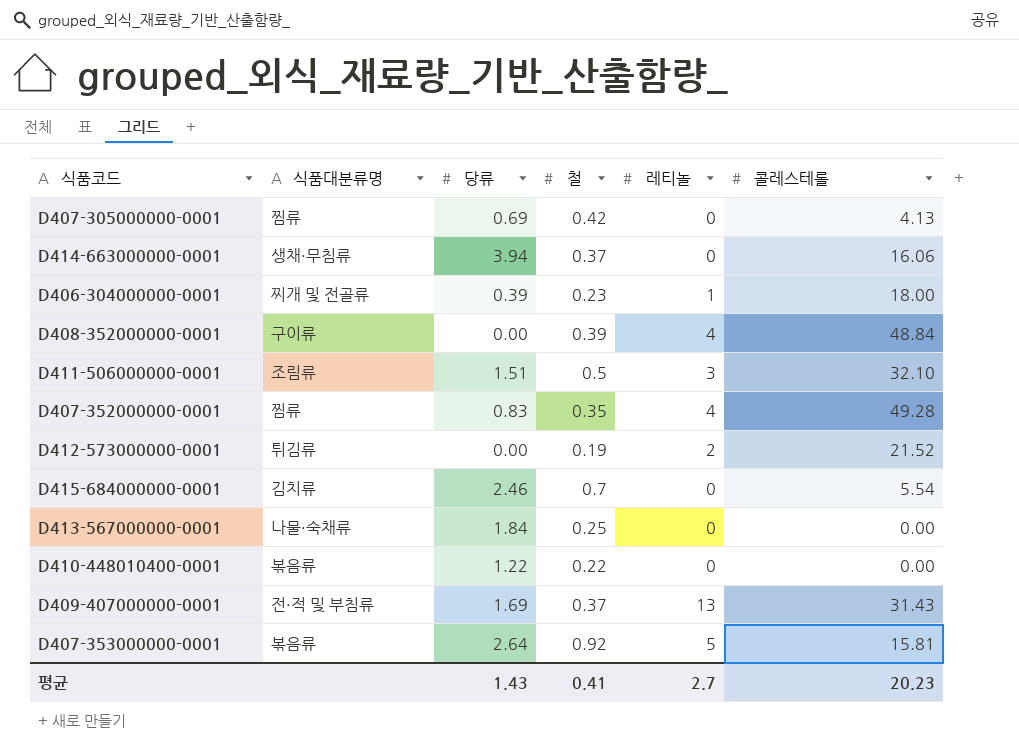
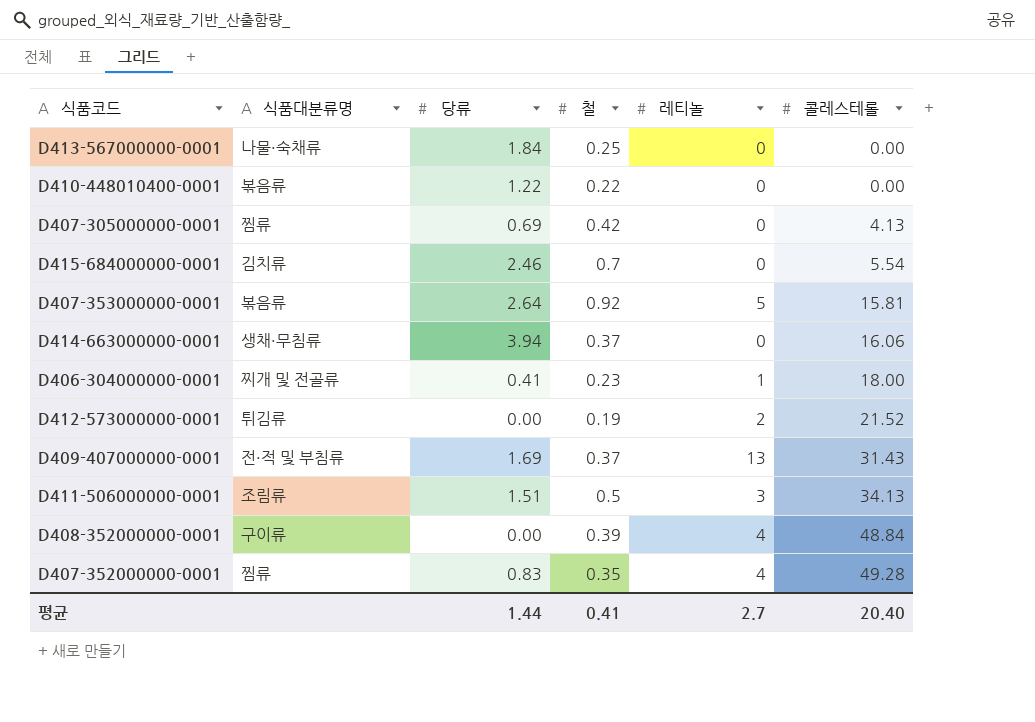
row order: none -> 콜레스테롤 ascending
D406-304000000-0001 | 당류: 0.39 -> 0.41
D411-506000000-0001 | 콜레스테롤: 32.10 -> 34.13
평균 | 당류: 1.43 -> 1.44
평균 | 콜레스테롤: 20.23 -> 20.40

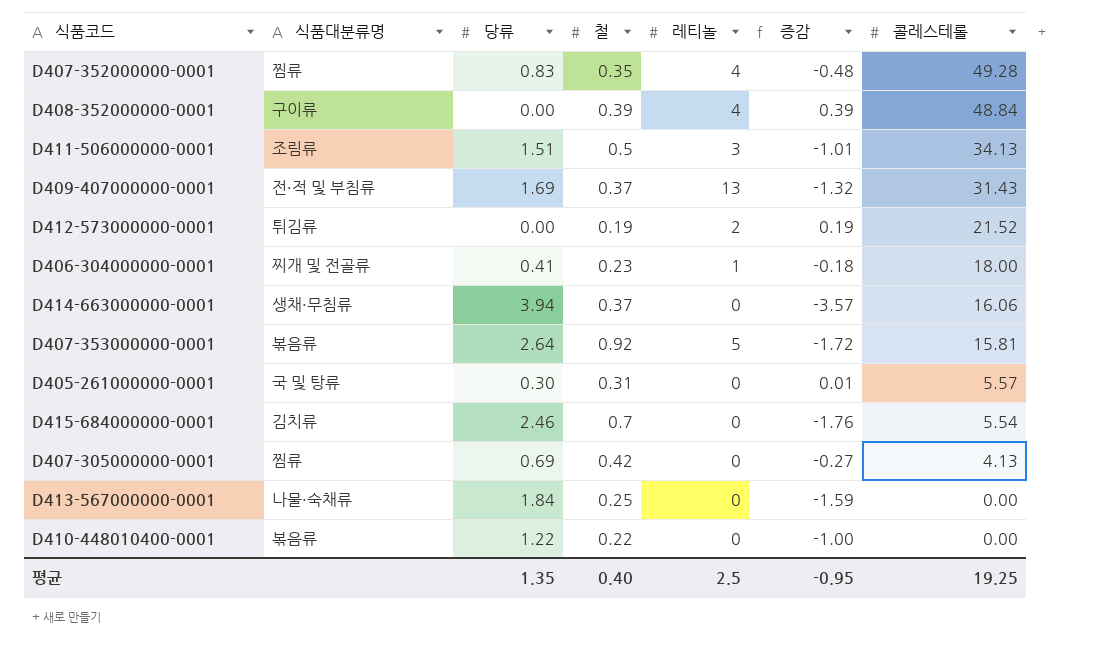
row order: 콜레스테롤 ascending -> 콜레스테롤 descending
column 증감 | formula: none -> [철] - [당류]
row D405-261000000-0001: none -> 국 및 탕류 | 0.30 | 0.31 | 0 | 0.01 | 5.57
평균 | 당류: 1.44 -> 1.35
평균 | 철: 0.41 -> 0.40
평균 | 레티놀: 2.7 -> 2.5
평균 | 콜레스테롤: 20.40 -> 19.25

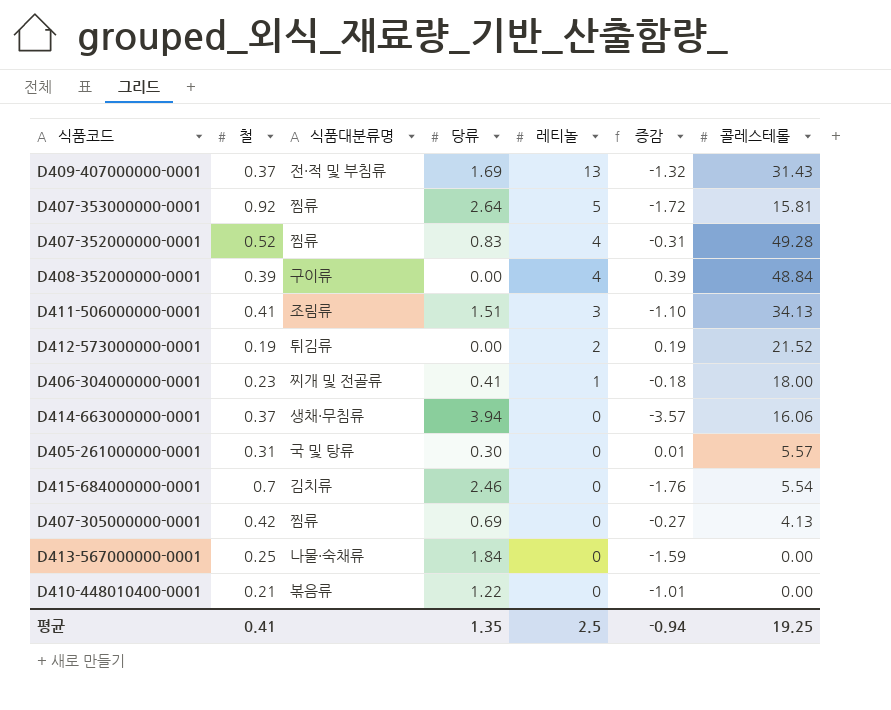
row order: 콜레스테롤 descending -> 레티놀 descending
column 철 | position: 4 -> 2
D407-353000000-0001 | 식품대분류명: 볶음류 -> 찜류
D407-352000000-0001 | 철: 0.35 -> 0.52
D407-352000000-0001 | 증감: -0.48 -> -0.31
D411-506000000-0001 | 철: 0.5 -> 0.41
D411-506000000-0001 | 증감: -1.01 -> -1.10
D410-448010400-0001 | 철: 0.22 -> 0.21
D410-448010400-0001 | 증감: -1.00 -> -1.01
평균 | 철: 0.40 -> 0.41
평균 | 증감: -0.95 -> -0.94

